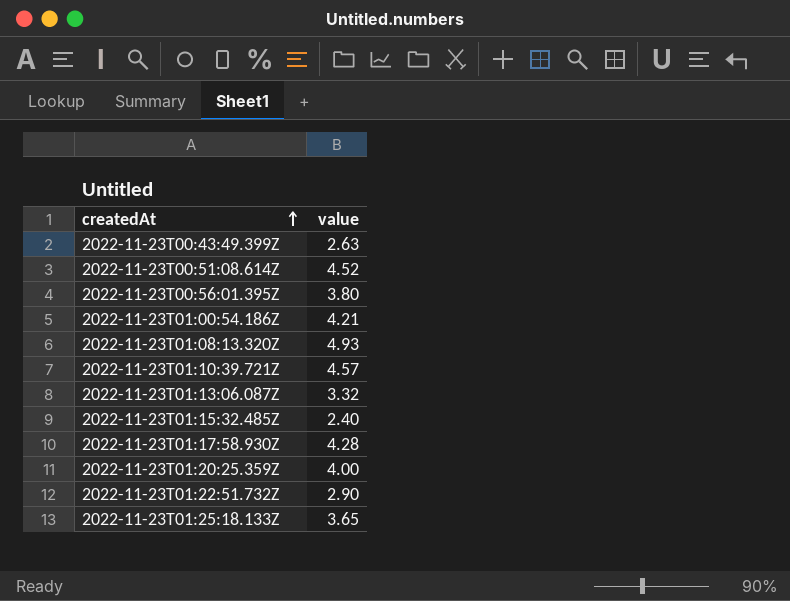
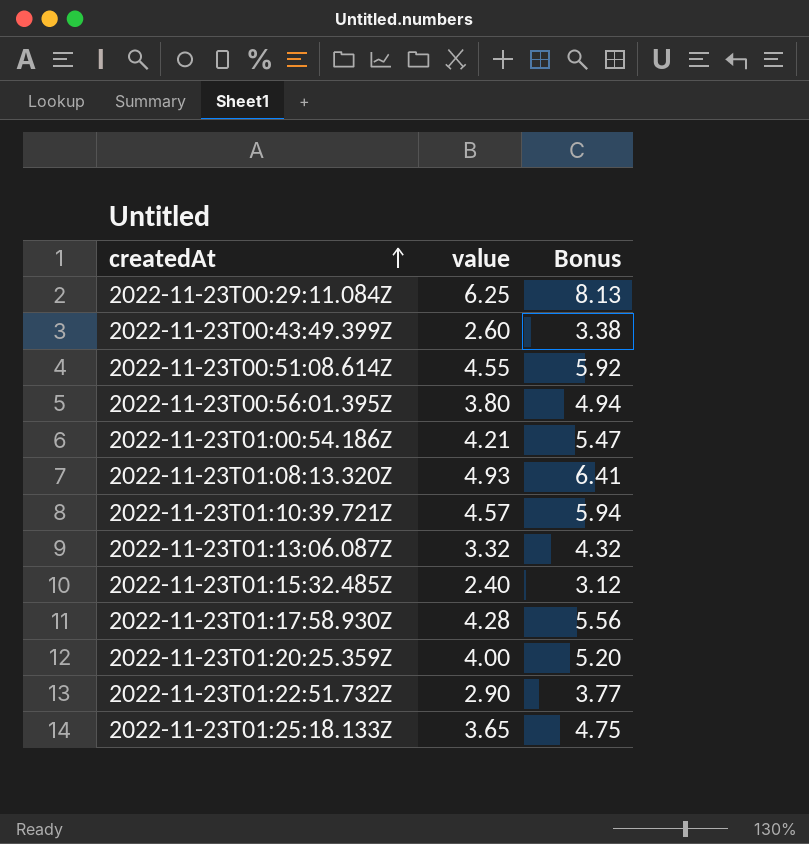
column Bonus | formula: none -> [value] * 1.3
row 2022-11-23T00:29:11.084Z: none -> 6.25 | 8.13
2022-11-23T00:43:49.399Z | value: 2.63 -> 2.60
2022-11-23T00:51:08.614Z | value: 4.52 -> 4.55

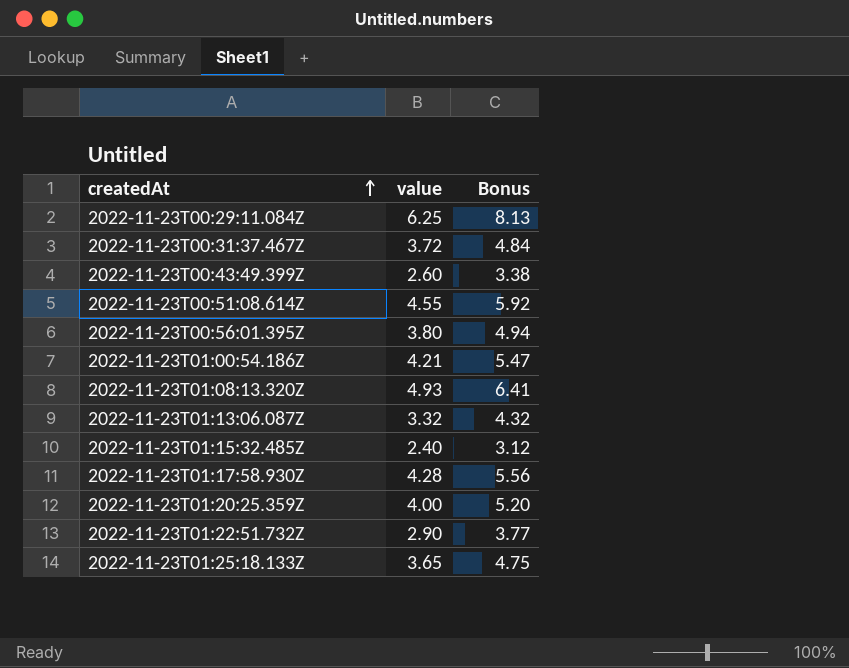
row 2022-11-23T01:10:39.721Z: 4.57 | 5.94 -> none
row 2022-11-23T00:31:37.467Z: none -> 3.72 | 4.84

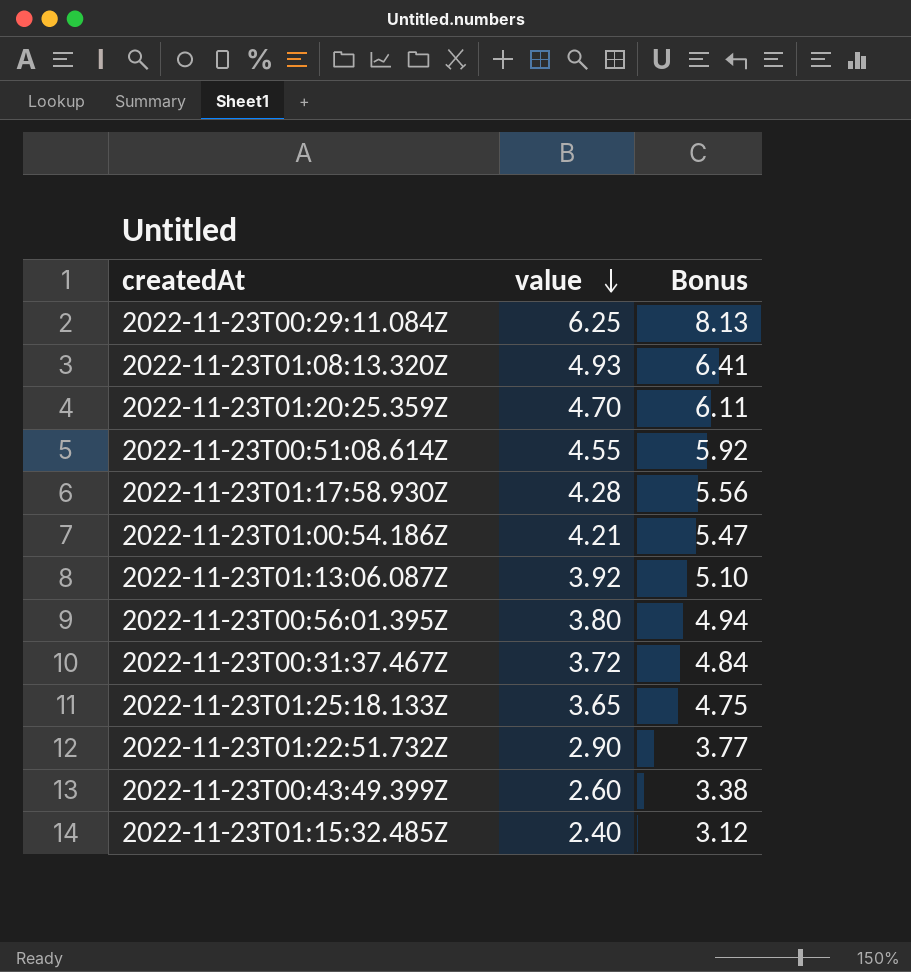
row order: createdAt ascending -> value descending
2022-11-23T01:20:25.359Z | value: 4.00 -> 4.70
2022-11-23T01:20:25.359Z | Bonus: 5.20 -> 6.11
2022-11-23T01:13:06.087Z | value: 3.32 -> 3.92
2022-11-23T01:13:06.087Z | Bonus: 4.32 -> 5.10

